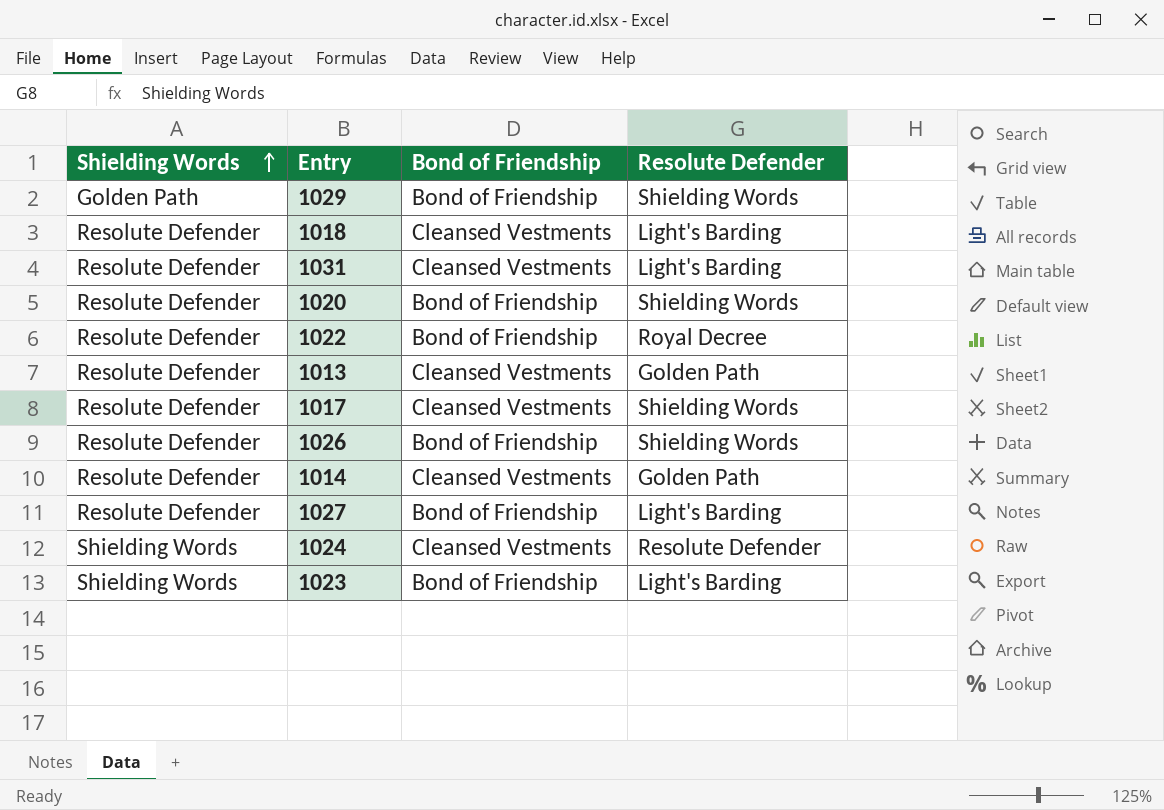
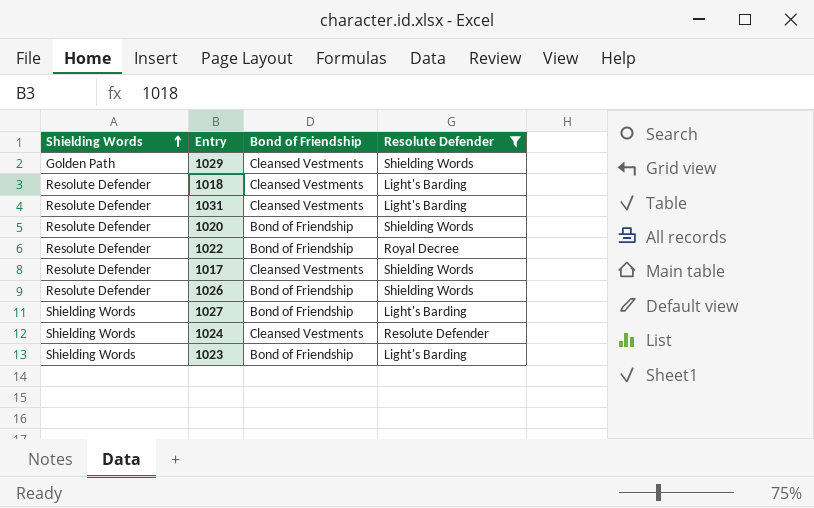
filter: none -> Resolute Defender != Golden Path
1029 | Bond of Friendship: Bond of Friendship -> Cleansed Vestments
1027 | Shielding Words: Resolute Defender -> Shielding Words

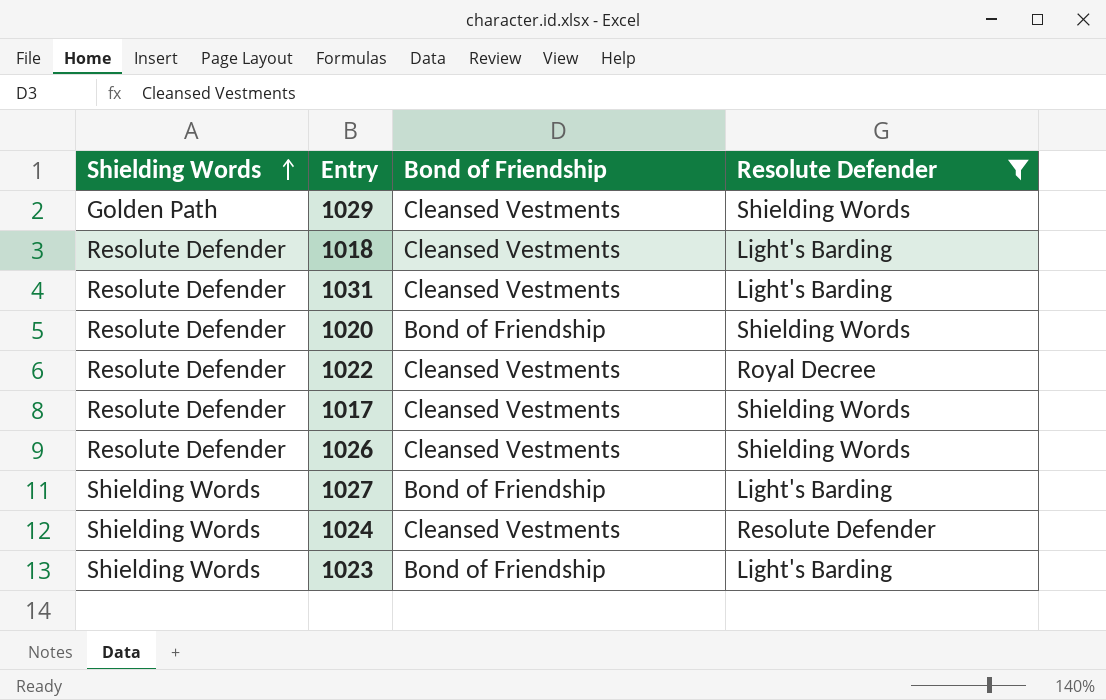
1022 | Bond of Friendship: Bond of Friendship -> Cleansed Vestments
1026 | Bond of Friendship: Bond of Friendship -> Cleansed Vestments

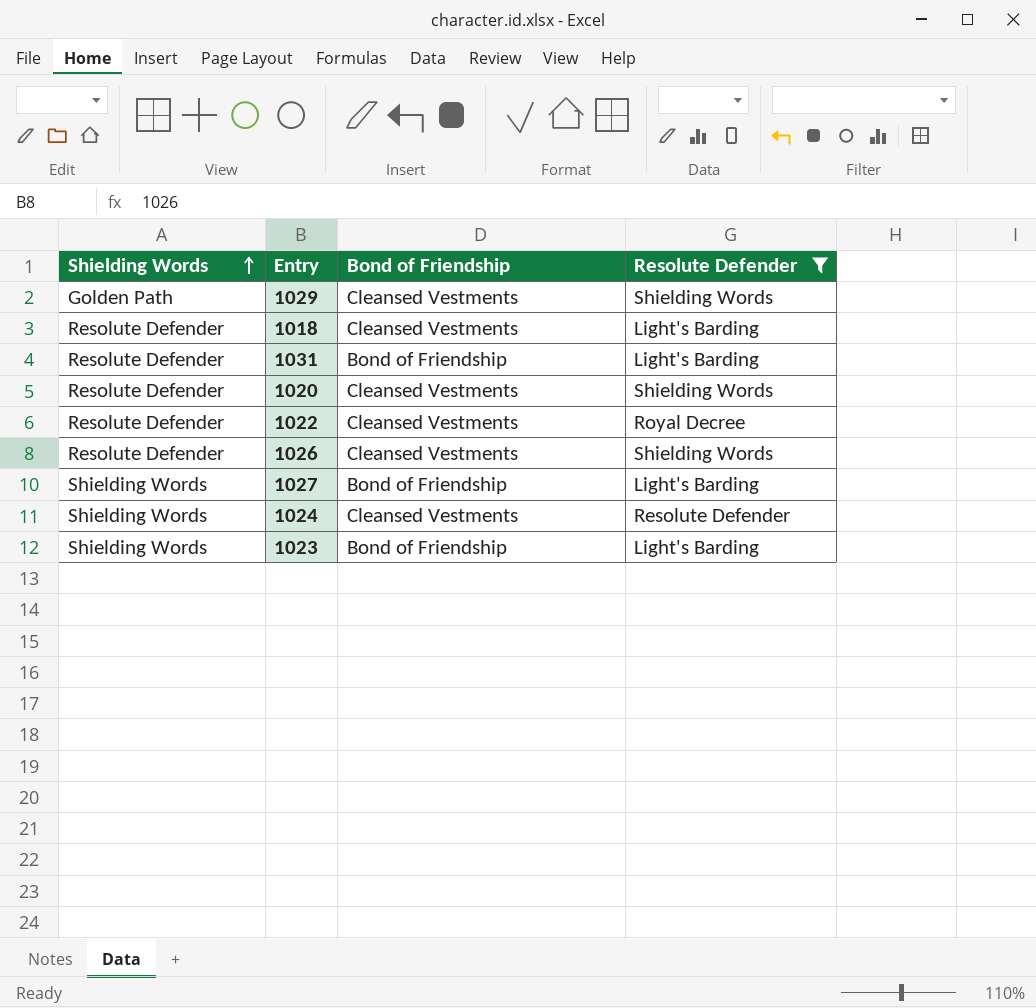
row 1017: Resolute Defender | Cleansed Vestments | Shielding Words -> none
1031 | Bond of Friendship: Cleansed Vestments -> Bond of Friendship
1020 | Bond of Friendship: Bond of Friendship -> Cleansed Vestments

